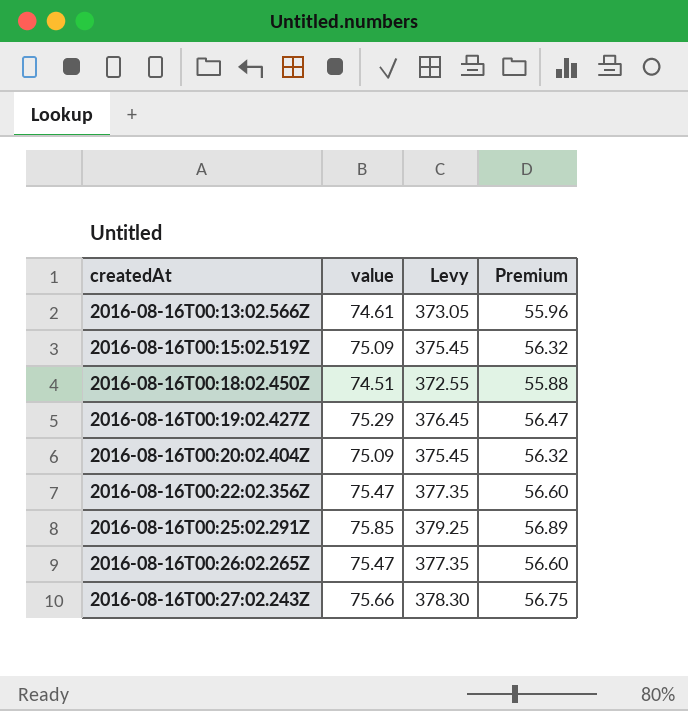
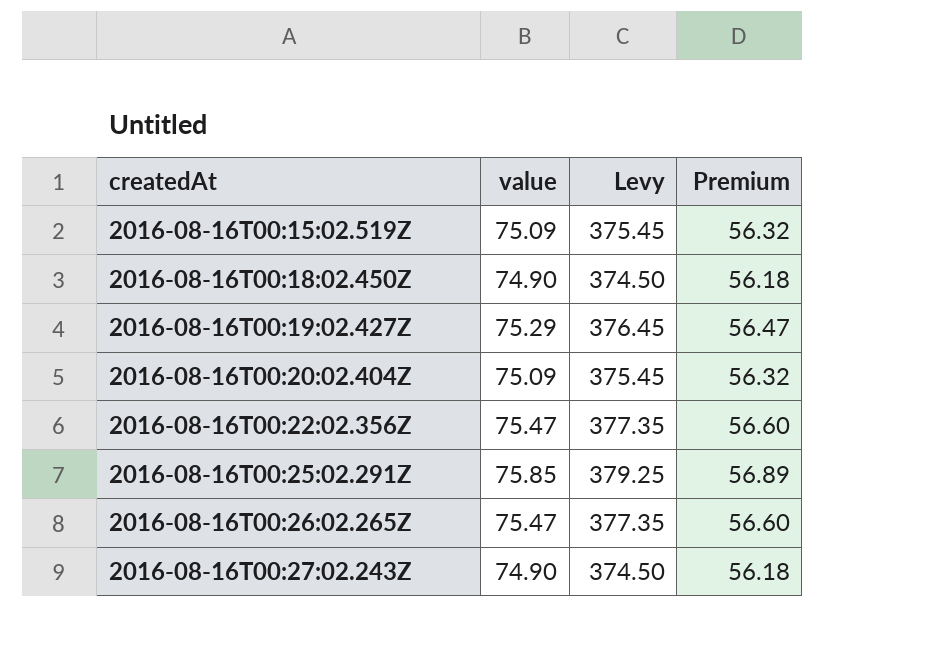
row 2016-08-16T00:13:02.566Z: 74.61 | 373.05 | 55.96 -> none
2016-08-16T00:18:02.450Z | value: 74.51 -> 74.90
2016-08-16T00:18:02.450Z | Levy: 372.55 -> 374.50
2016-08-16T00:18:02.450Z | Premium: 55.88 -> 56.18
2016-08-16T00:27:02.243Z | value: 75.66 -> 74.90
2016-08-16T00:27:02.243Z | Levy: 378.30 -> 374.50
2016-08-16T00:27:02.243Z | Premium: 56.75 -> 56.18

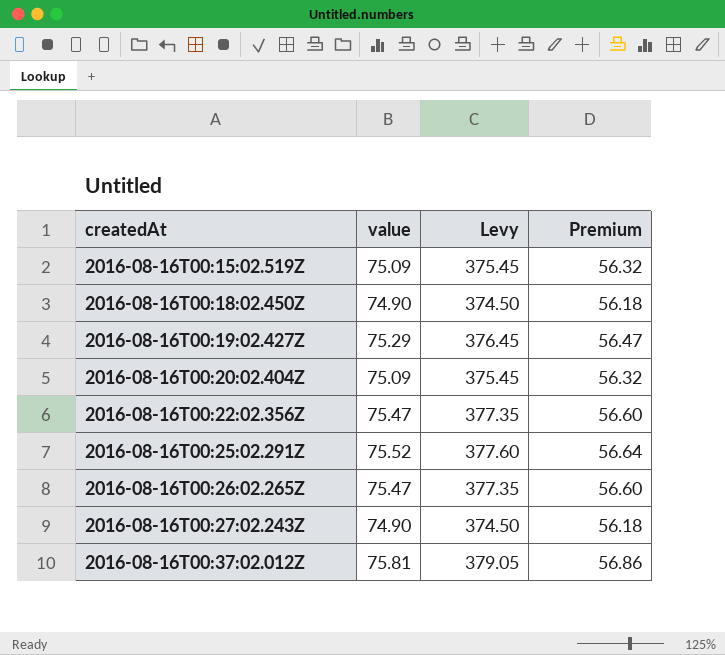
2016-08-16T00:25:02.291Z | value: 75.85 -> 75.52
2016-08-16T00:25:02.291Z | Levy: 379.25 -> 377.60
2016-08-16T00:25:02.291Z | Premium: 56.89 -> 56.64
row 2016-08-16T00:37:02.012Z: none -> 75.81 | 379.05 | 56.86

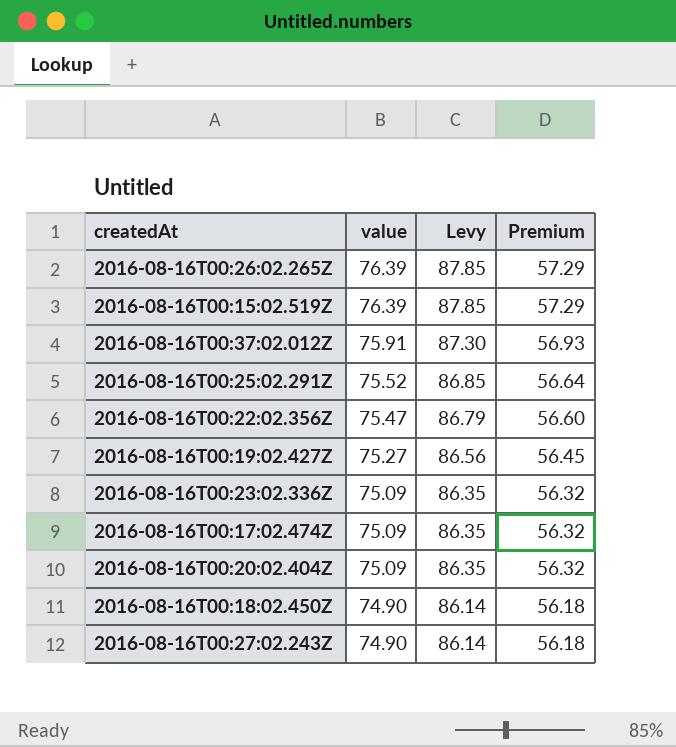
row order: createdAt ascending -> value descending
column Levy | formula: [value] * 5 -> [value] * 1.15
2016-08-16T00:26:02.265Z | value: 75.47 -> 76.39
2016-08-16T00:26:02.265Z | Premium: 56.60 -> 57.29
2016-08-16T00:15:02.519Z | value: 75.09 -> 76.39
2016-08-16T00:15:02.519Z | Premium: 56.32 -> 57.29
2016-08-16T00:37:02.012Z | value: 75.81 -> 75.91
2016-08-16T00:37:02.012Z | Premium: 56.86 -> 56.93
2016-08-16T00:19:02.427Z | value: 75.29 -> 75.27
2016-08-16T00:19:02.427Z | Premium: 56.47 -> 56.45
row 2016-08-16T00:23:02.336Z: none -> 75.09 | 86.35 | 56.32
row 2016-08-16T00:17:02.474Z: none -> 75.09 | 86.35 | 56.32

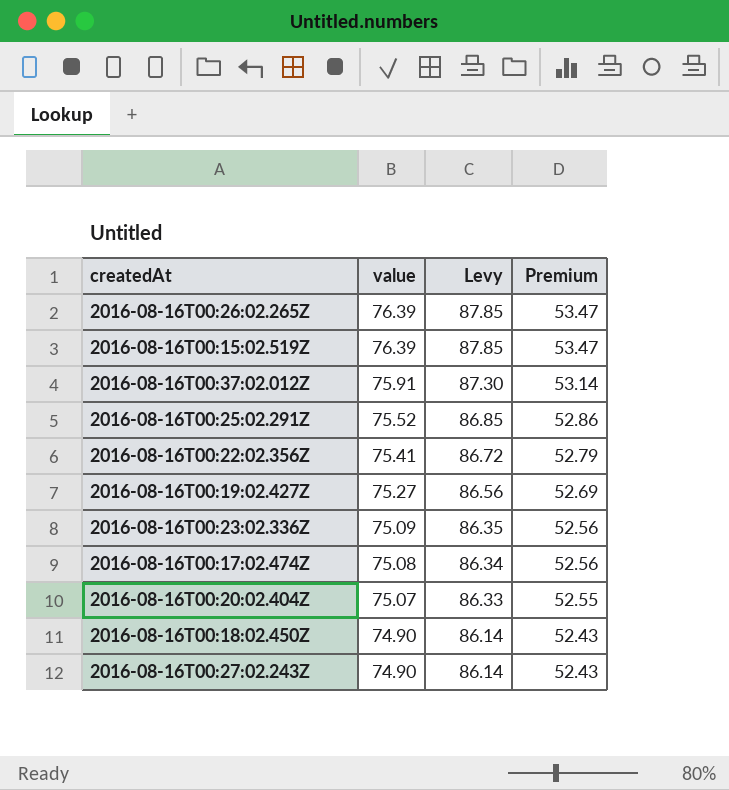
column Premium | formula: [value] * 0.75 -> [value] * 0.7
2016-08-16T00:22:02.356Z | value: 75.47 -> 75.41
2016-08-16T00:22:02.356Z | Levy: 86.79 -> 86.72
2016-08-16T00:17:02.474Z | value: 75.09 -> 75.08
2016-08-16T00:17:02.474Z | Levy: 86.35 -> 86.34
2016-08-16T00:20:02.404Z | value: 75.09 -> 75.07
2016-08-16T00:20:02.404Z | Levy: 86.35 -> 86.33

